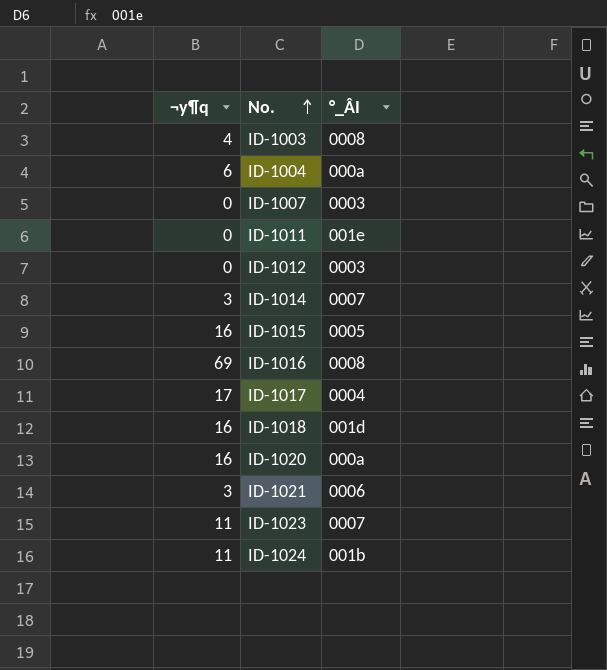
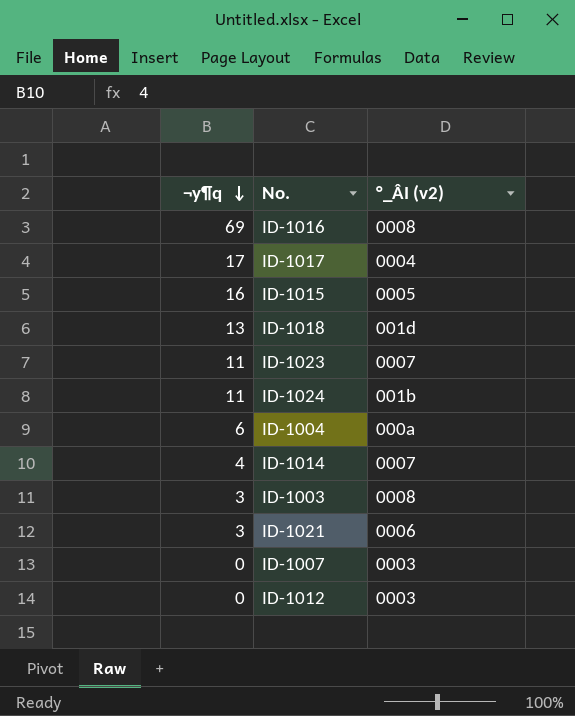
row order: No. ascending -> ¬y¶q descending
column name: °_ÂI -> °_ÂI (v2)
row ID-1011: 0 | 001e -> none
row ID-1020: 16 | 000a -> none
ID-1018 | ¬y¶q: 16 -> 13
ID-1014 | ¬y¶q: 3 -> 4
ID-1003 | ¬y¶q: 4 -> 3

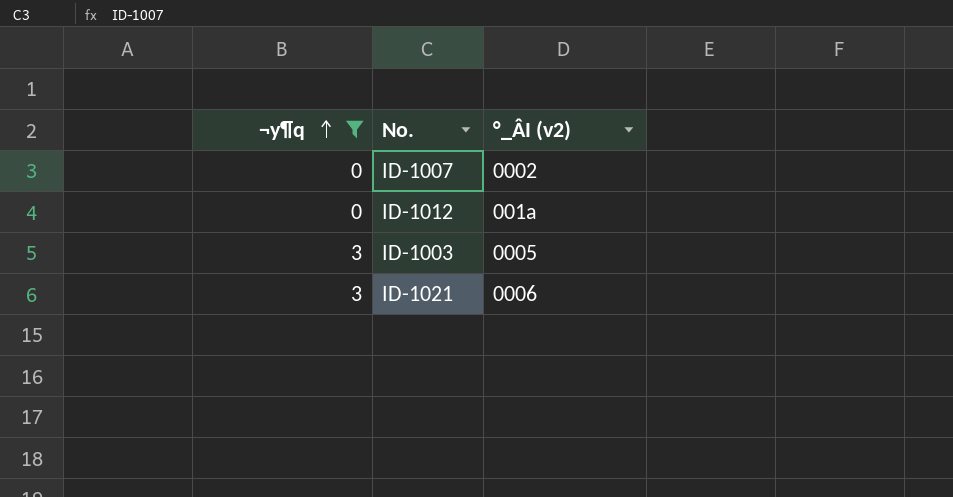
filter: none -> ¬y¶q <= 3
row order: ¬y¶q descending -> ¬y¶q ascending
ID-1007 | °_ÂI (v2): 0003 -> 0002
ID-1012 | °_ÂI (v2): 0003 -> 001a
ID-1003 | °_ÂI (v2): 0008 -> 0005

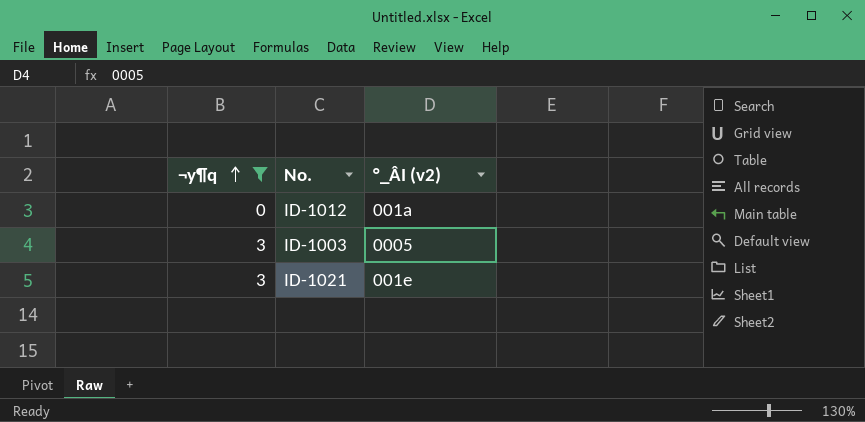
row ID-1007: 0 | 0002 -> none
ID-1021 | °_ÂI (v2): 0006 -> 001e

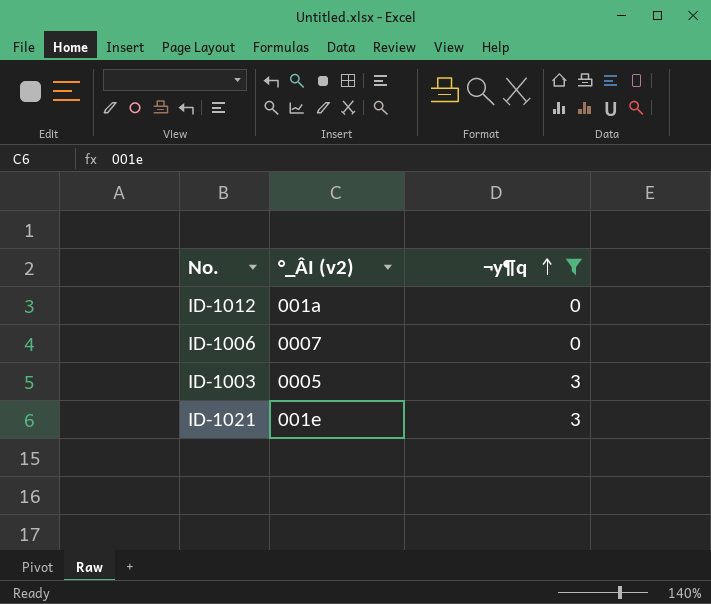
column ¬y¶q | position: 1 -> 3
row ID-1006: none -> 0007 | 0

